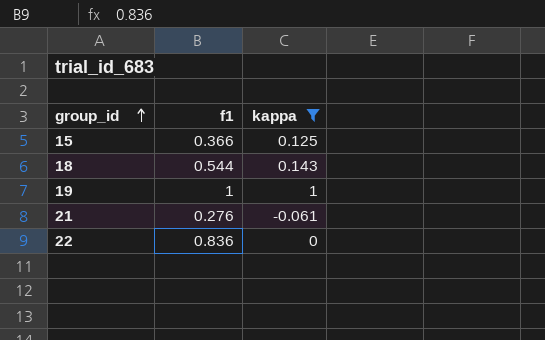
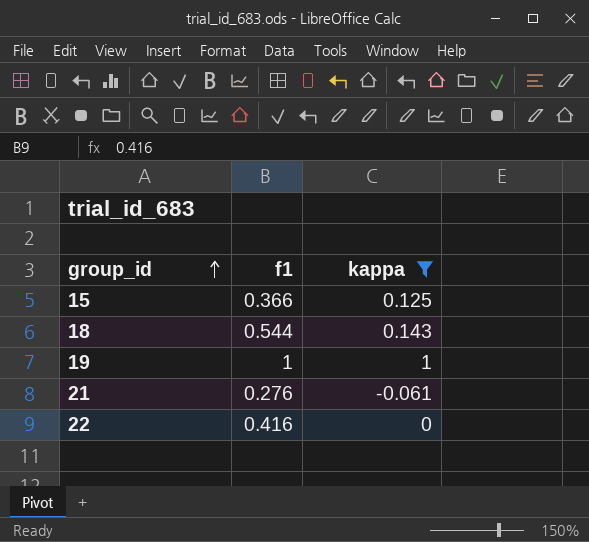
22 | f1: 0.836 -> 0.416

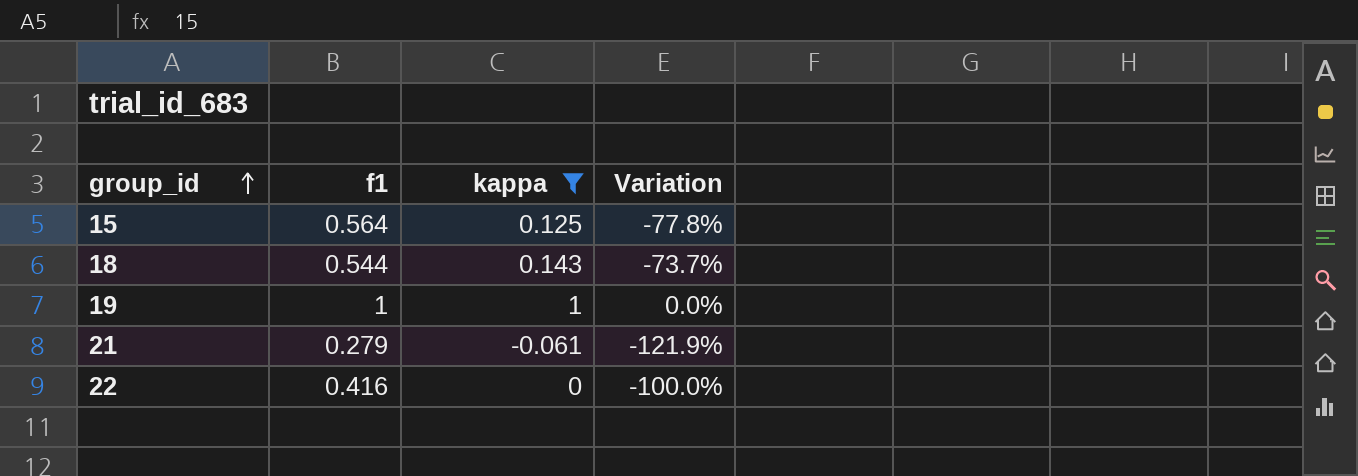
column Variation | formula: none -> ([kappa] - [f1]) / [f1]
15 | f1: 0.366 -> 0.564
21 | f1: 0.276 -> 0.279

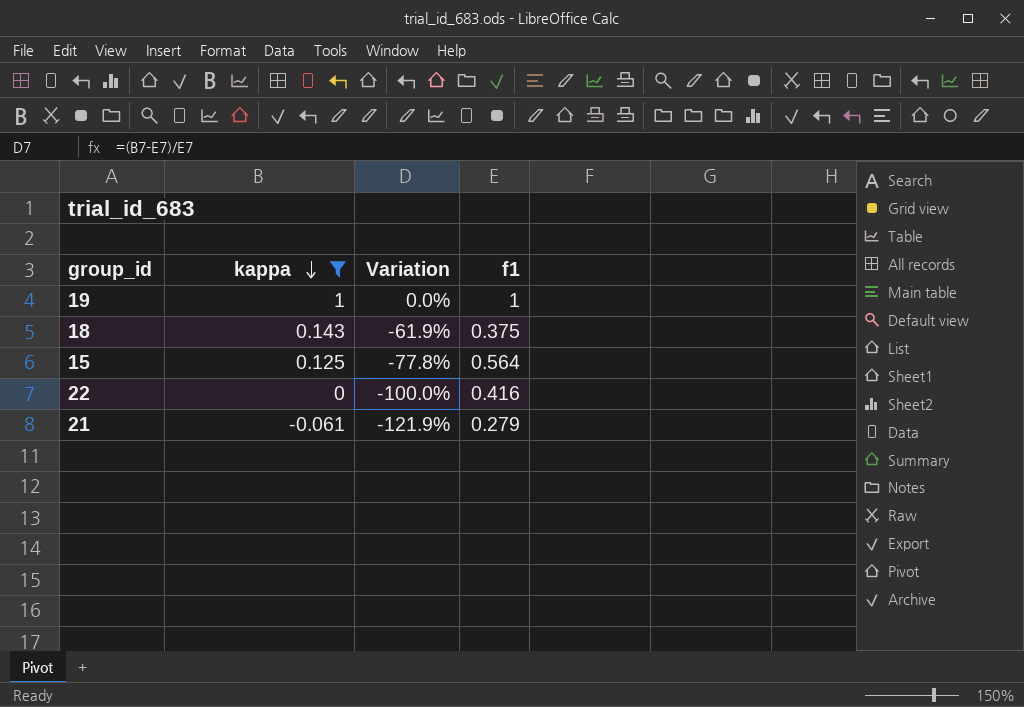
row order: group_id ascending -> kappa descending
column f1 | position: 2 -> 4
18 | Variation: -73.7% -> -61.9%
18 | f1: 0.544 -> 0.375

